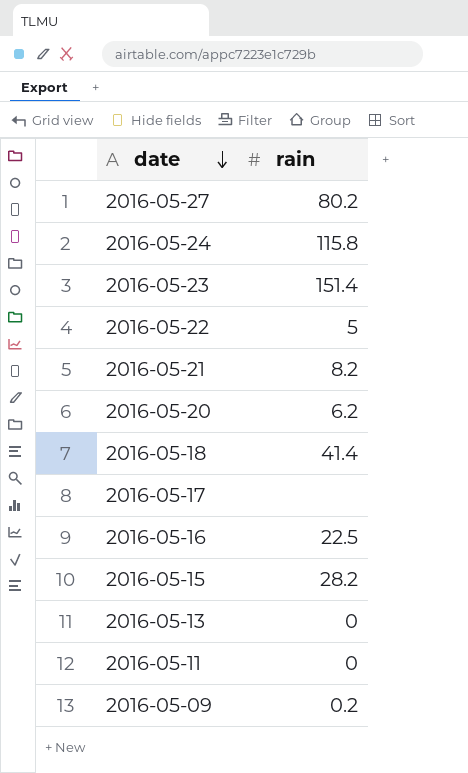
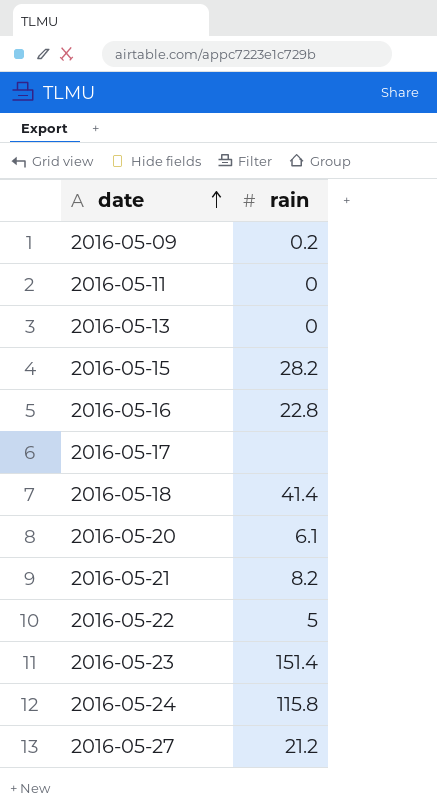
row order: date descending -> date ascending
2016-05-16 | rain: 22.5 -> 22.8
2016-05-20 | rain: 6.2 -> 6.1
2016-05-27 | rain: 80.2 -> 21.2

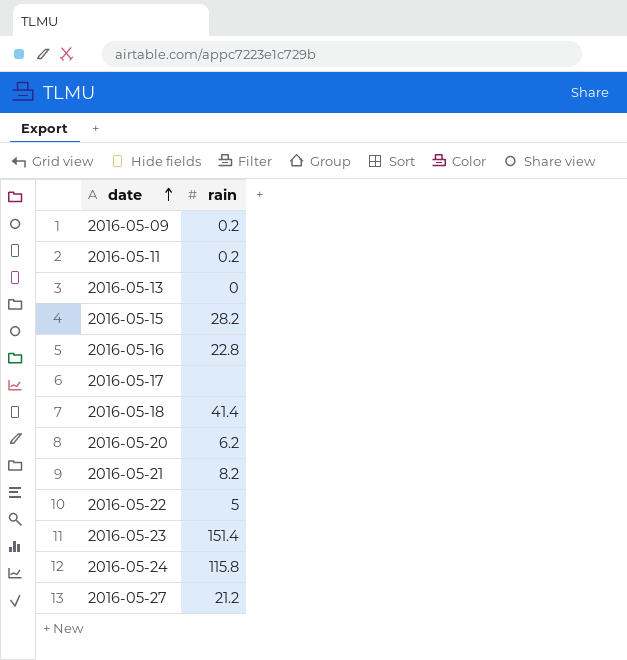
2016-05-11 | rain: 0 -> 0.2
2016-05-20 | rain: 6.1 -> 6.2

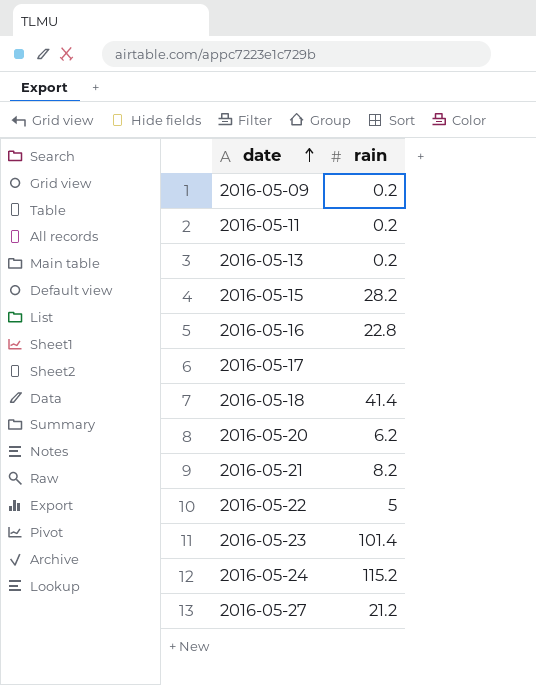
2016-05-13 | rain: 0 -> 0.2
2016-05-23 | rain: 151.4 -> 101.4
2016-05-24 | rain: 115.8 -> 115.2

